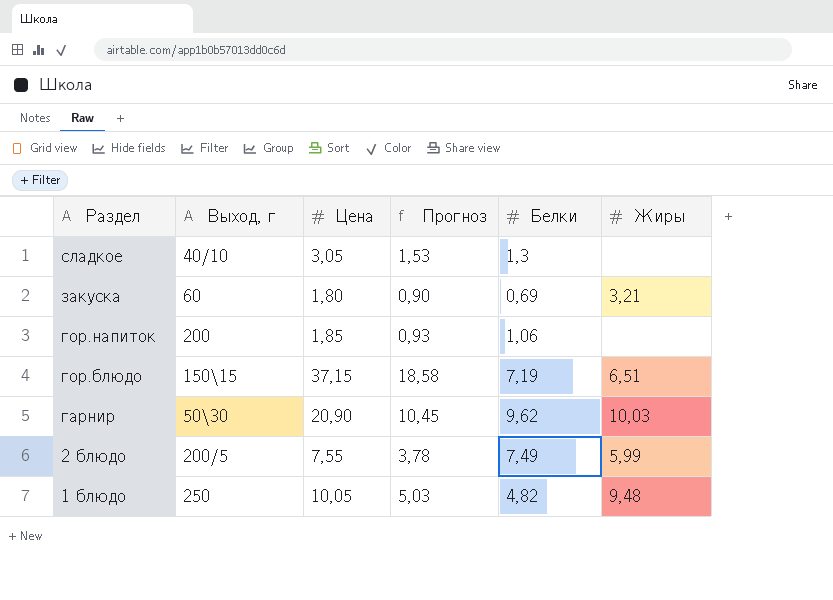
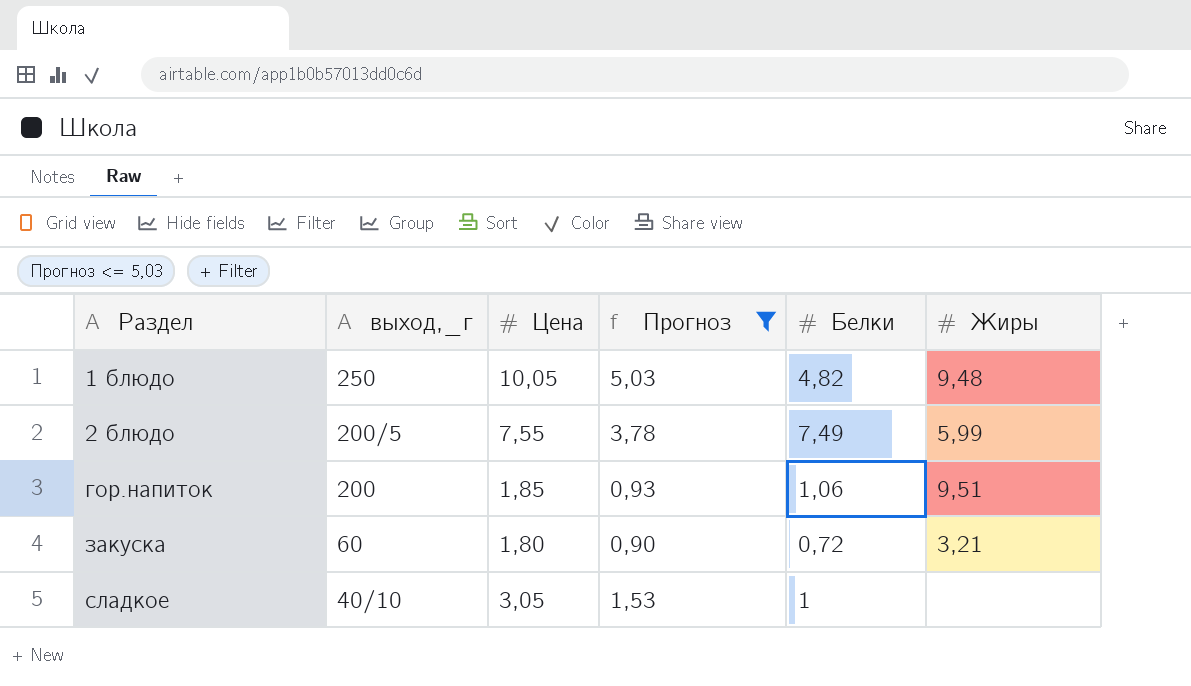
filter: none -> Прогноз <= 5,03
row order: Раздел descending -> Раздел ascending
column name: Выход, г -> выход,_г
гор.напиток | Жиры: none -> 9,51
закуска | Белки: 0,69 -> 0,72
сладкое | Белки: 1,3 -> 1

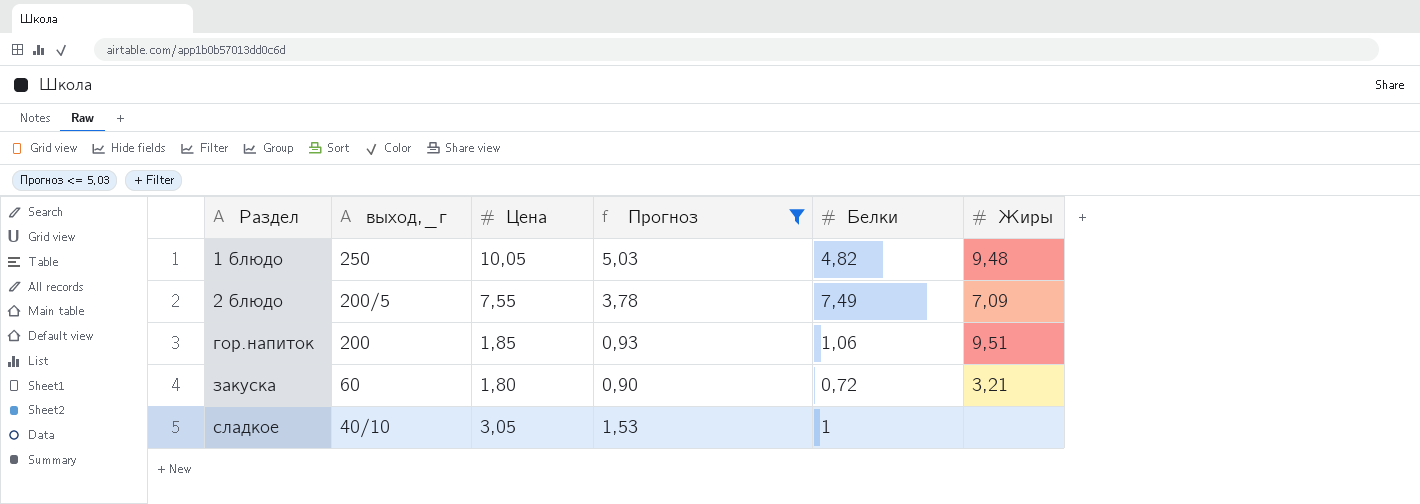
2 блюдо | Жиры: 5,99 -> 7,09

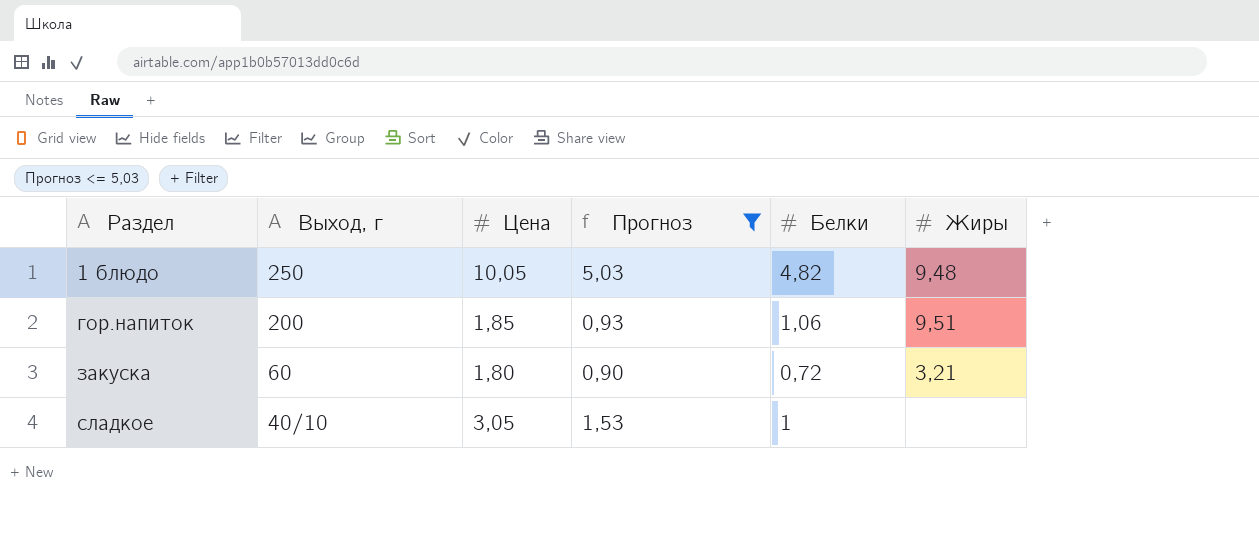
column name: выход,_г -> Выход, г
row 2 блюдо: 200/5 | 7,55 | 3,78 | 7,49 | 7,09 -> none

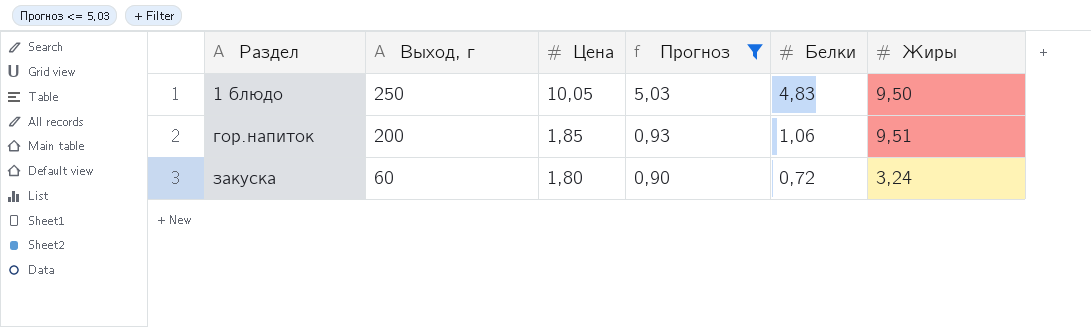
row сладкое: 40/10 | 3,05 | 1,53 | 1 | none -> none
1 блюдо | Белки: 4,82 -> 4,83
1 блюдо | Жиры: 9,48 -> 9,50
закуска | Жиры: 3,21 -> 3,24

